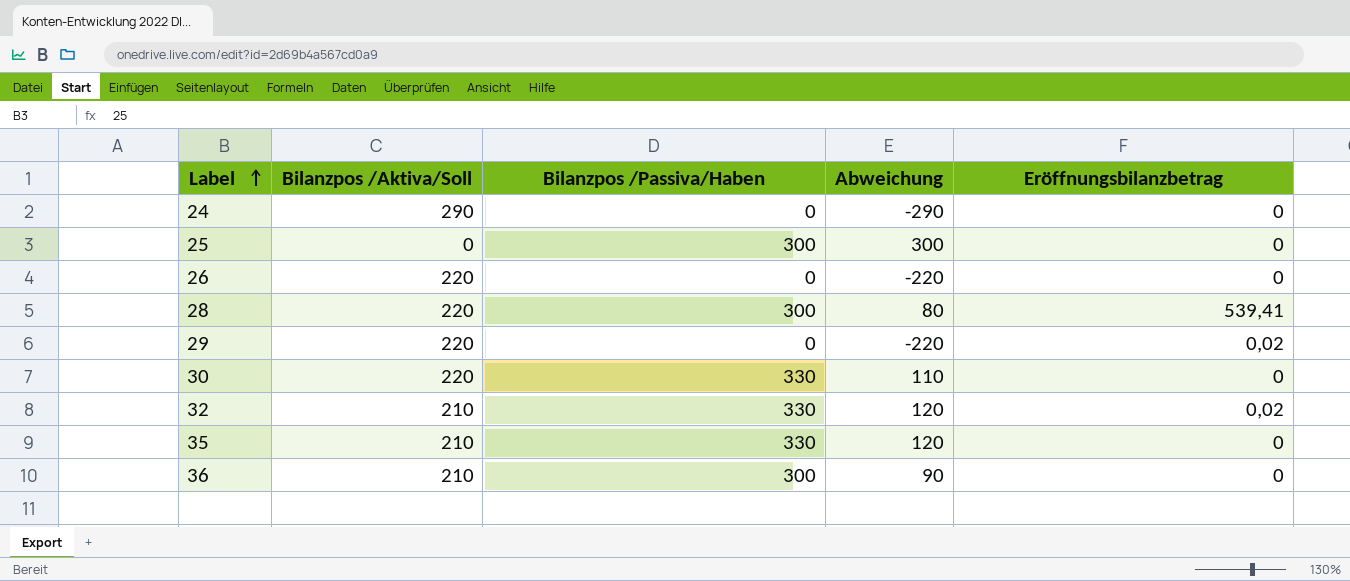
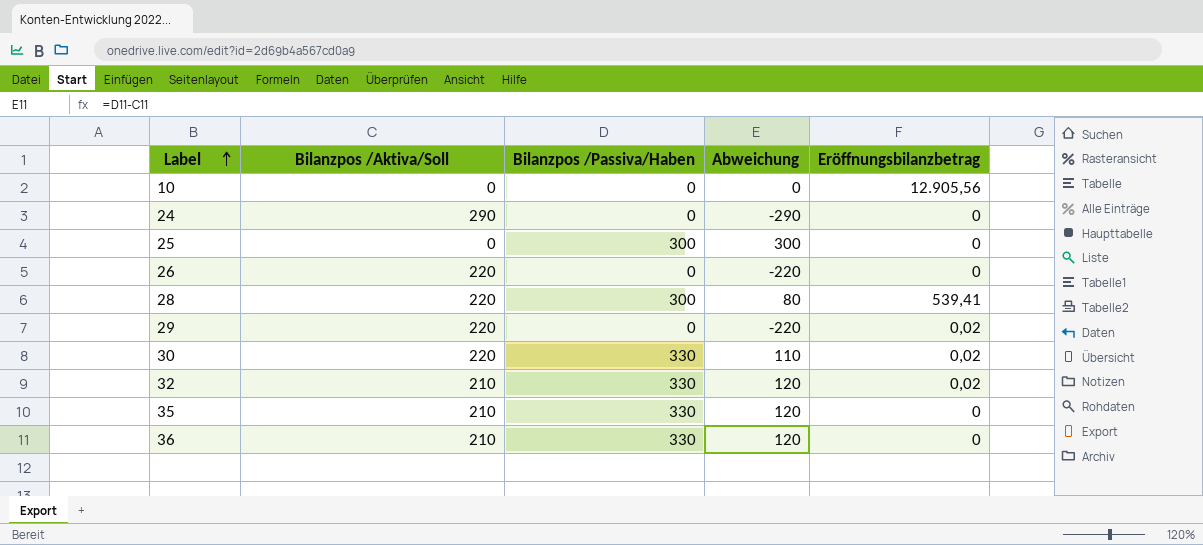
row 10: none -> 0 | 0 | 0 | 12.905,56
30 | Eröffnungsbilanzbetrag: 0 -> 0,02
36 | Bilanzpos /Passiva/Haben: 300 -> 330
36 | Abweichung: 90 -> 120

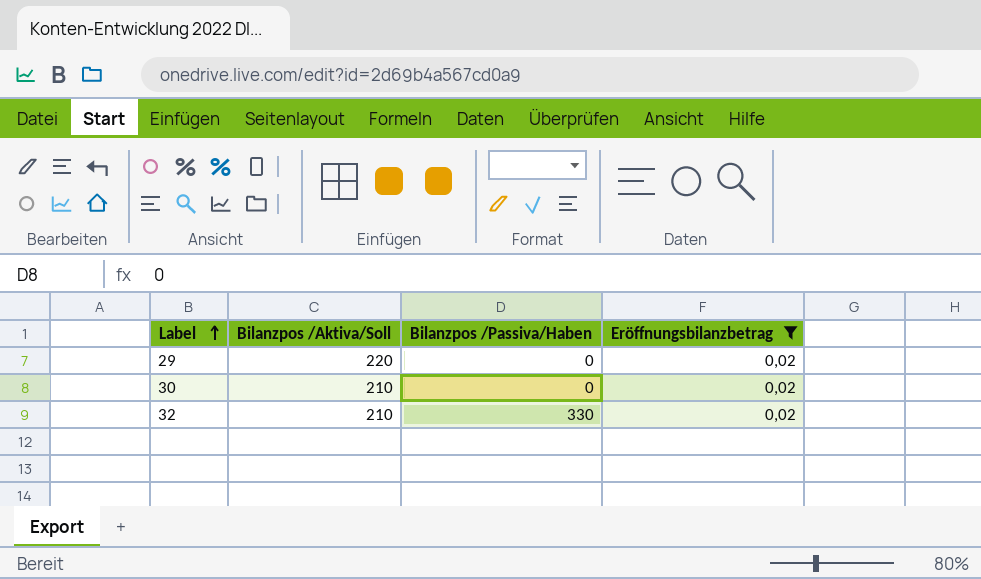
filter: none -> Eröffnungsbilanzbetrag = 0,02
column Abweichung | formula: [Bilanzpos /Passiva/Haben] - [Bilanzpos /Aktiva/Soll] -> none
30 | Bilanzpos /Aktiva/Soll: 220 -> 210
30 | Bilanzpos /Passiva/Haben: 330 -> 0

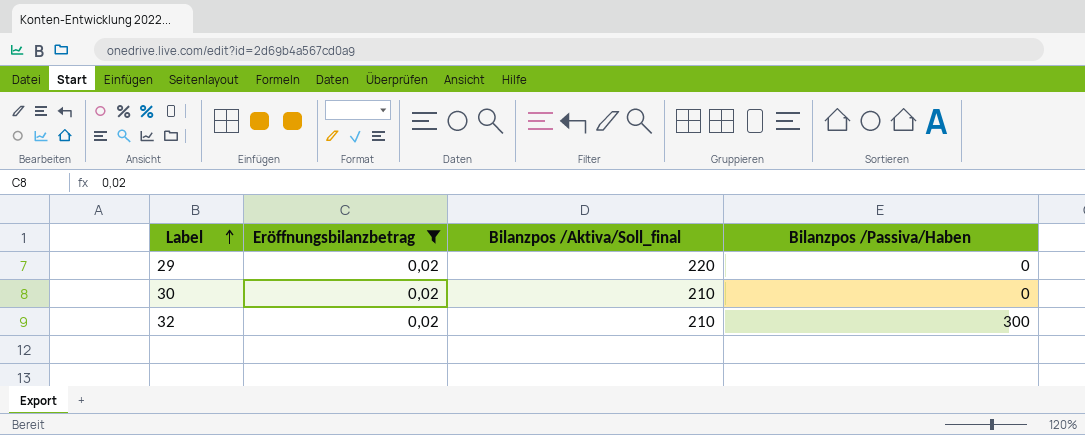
column Eröffnungsbilanzbetrag | position: 4 -> 2
column name: Bilanzpos /Aktiva/Soll -> Bilanzpos /Aktiva/Soll_final
32 | Bilanzpos /Passiva/Haben: 330 -> 300

